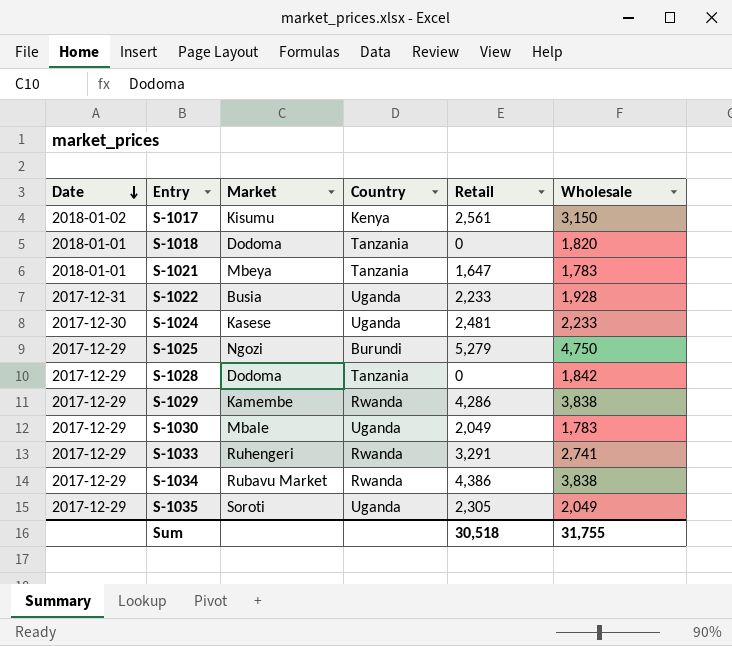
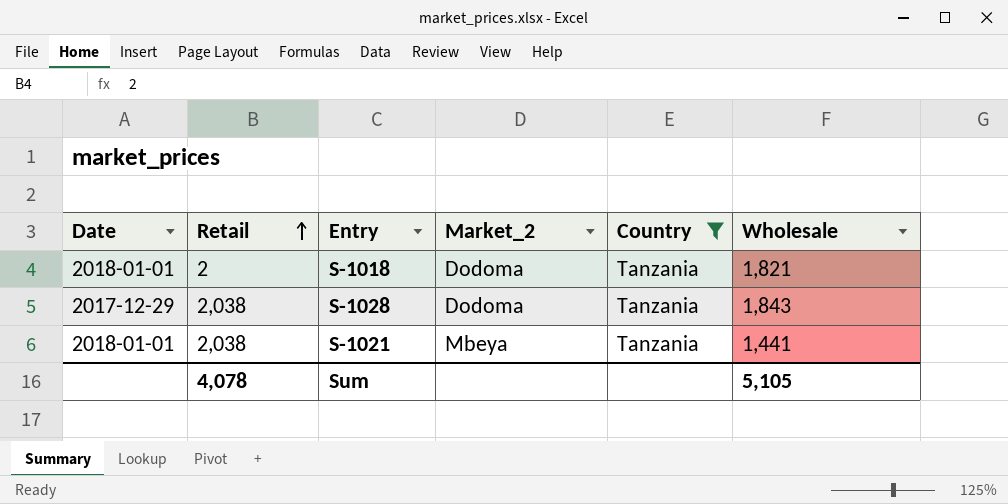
filter: none -> Country = Tanzania
row order: Date descending -> Retail ascending
column Retail | position: 5 -> 2
column name: Market -> Market_2
S-1018 | Retail: 0 -> 2
S-1018 | Wholesale: 1,820 -> 1,821
S-1028 | Retail: 0 -> 2,038
S-1028 | Wholesale: 1,842 -> 1,843
S-1021 | Retail: 1,647 -> 2,038
S-1021 | Wholesale: 1,783 -> 1,441
Sum | Retail: 30,518 -> 4,078
Sum | Wholesale: 31,755 -> 5,105

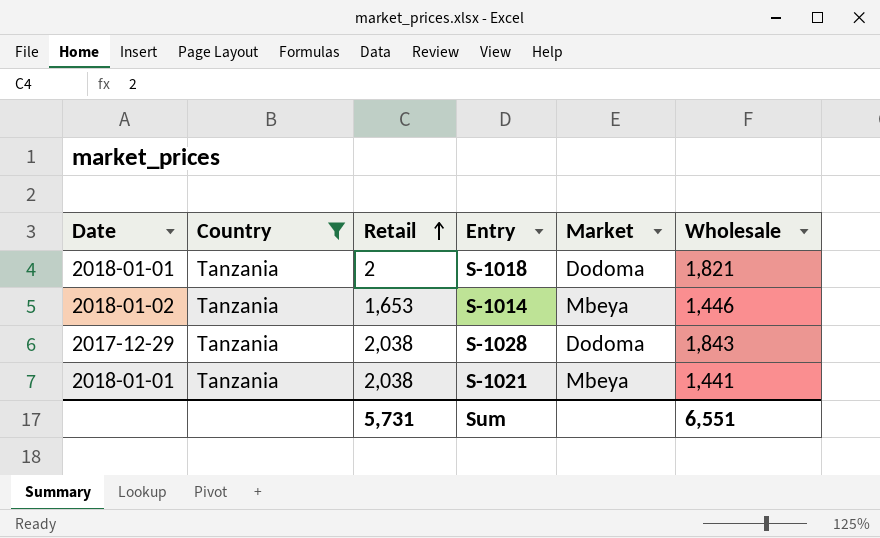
column Country | position: 5 -> 2
column name: Market_2 -> Market
row S-1014: none -> 2018-01-02 | Tanzania | 1,653 | Mbeya | 1,446
Sum | Retail: 4,078 -> 5,731
Sum | Wholesale: 5,105 -> 6,551

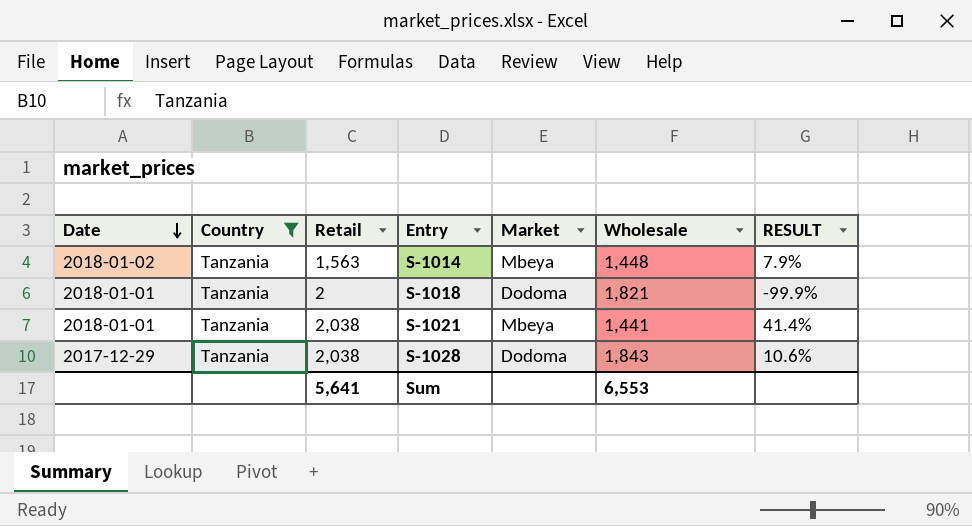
row order: Retail ascending -> Date descending
column RESULT | formula: none -> ([Retail] - [Wholesale]) / [Wholesale]
S-1014 | Retail: 1,653 -> 1,563
S-1014 | Wholesale: 1,446 -> 1,448
Sum | Retail: 5,731 -> 5,641
Sum | Wholesale: 6,551 -> 6,553

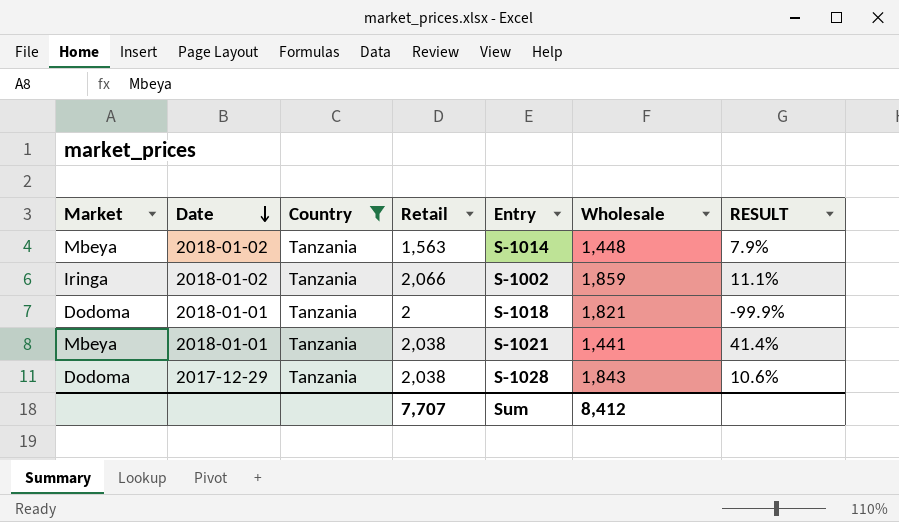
column Market | position: 5 -> 1
row S-1002: none -> Iringa | 2018-01-02 | Tanzania | 2,066 | 1,859 | 11.1%
Sum | Retail: 5,641 -> 7,707
Sum | Wholesale: 6,553 -> 8,412

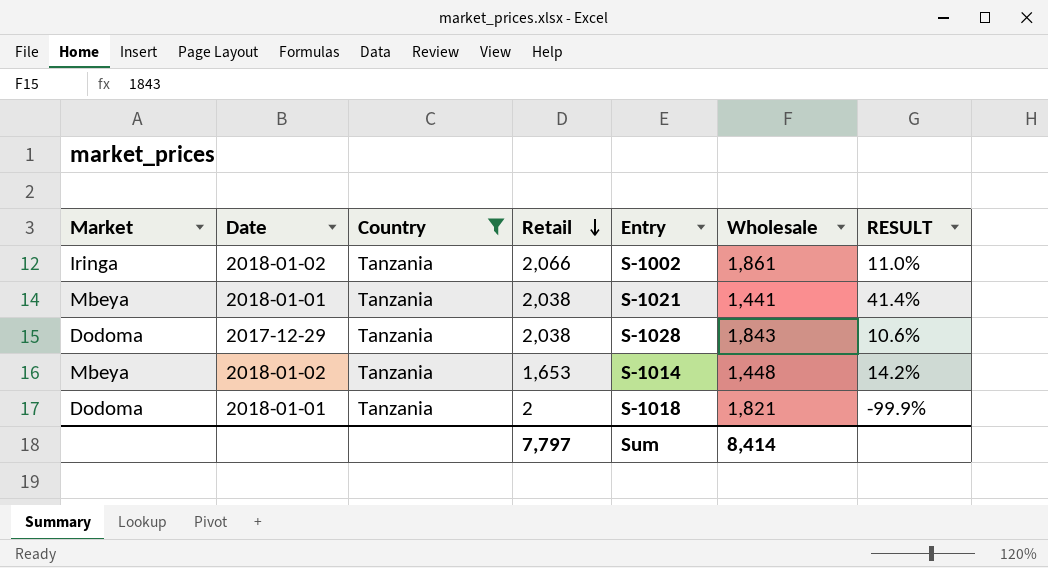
row order: Date descending -> Retail descending
S-1002 | Wholesale: 1,859 -> 1,861
S-1002 | RESULT: 11.1% -> 11.0%
S-1014 | Retail: 1,563 -> 1,653
S-1014 | RESULT: 7.9% -> 14.2%
Sum | Retail: 7,707 -> 7,797
Sum | Wholesale: 8,412 -> 8,414

